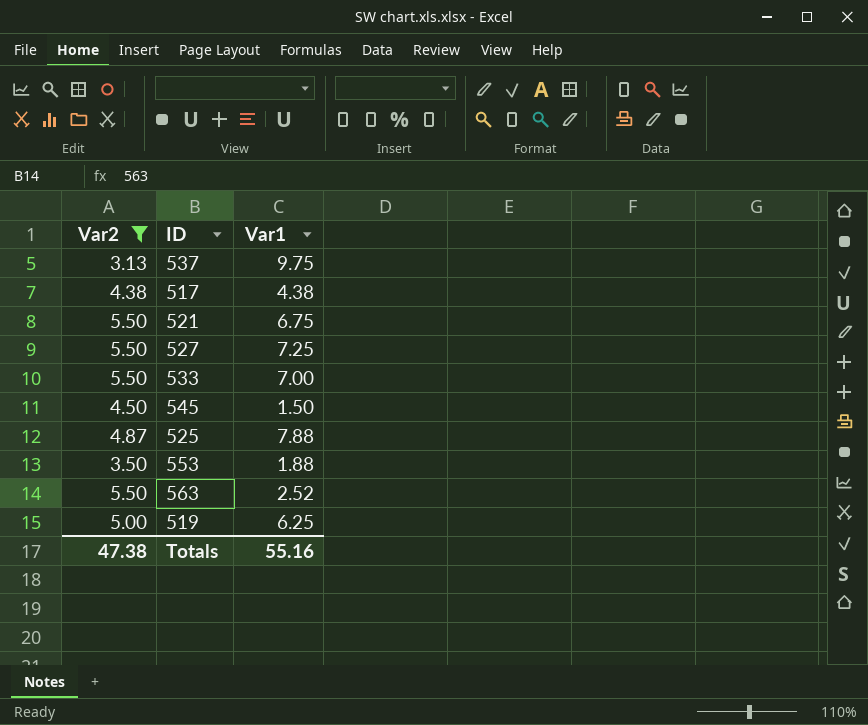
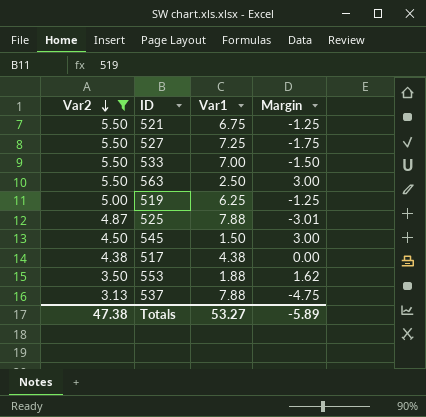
row order: none -> Var2 descending
column Margin | formula: none -> [Var2] - [Var1]
563 | Var1: 2.52 -> 2.50
537 | Var1: 9.75 -> 7.88
Totals | Var1: 55.16 -> 53.27

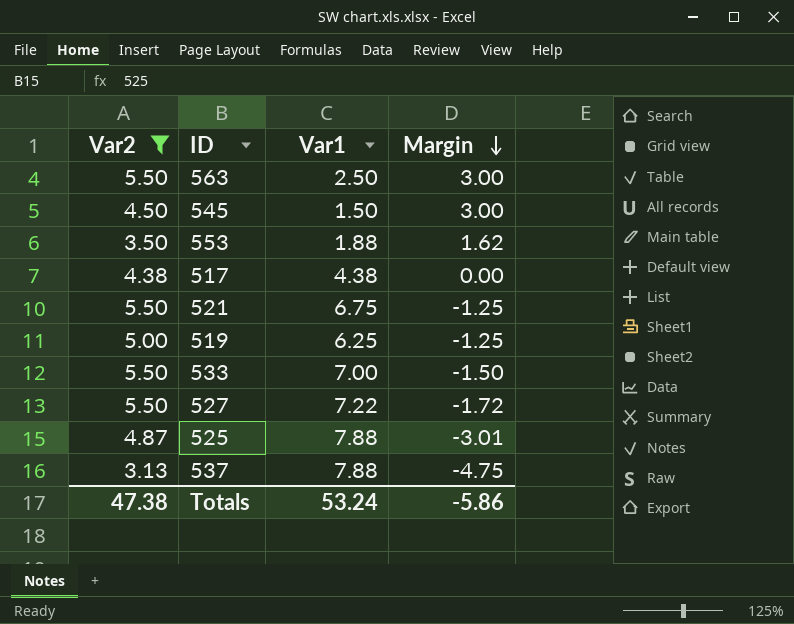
row order: Var2 descending -> Margin descending
527 | Var1: 7.25 -> 7.22
527 | Margin: -1.75 -> -1.72
Totals | Var1: 53.27 -> 53.24
Totals | Margin: -5.89 -> -5.86

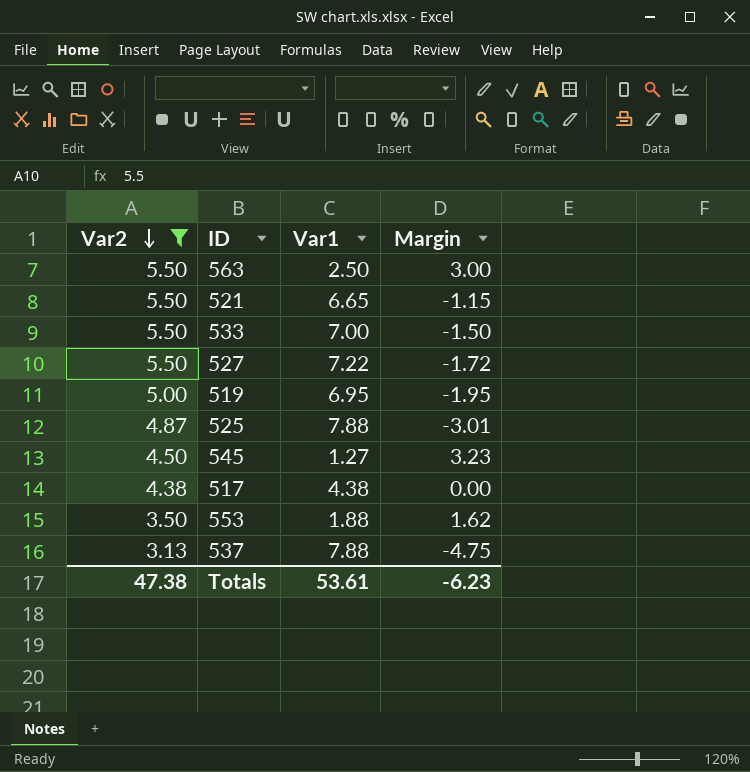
row order: Margin descending -> Var2 descending
521 | Var1: 6.75 -> 6.65
521 | Margin: -1.25 -> -1.15
519 | Var1: 6.25 -> 6.95
519 | Margin: -1.25 -> -1.95
545 | Var1: 1.50 -> 1.27
545 | Margin: 3.00 -> 3.23
Totals | Var1: 53.24 -> 53.61
Totals | Margin: -5.86 -> -6.23

